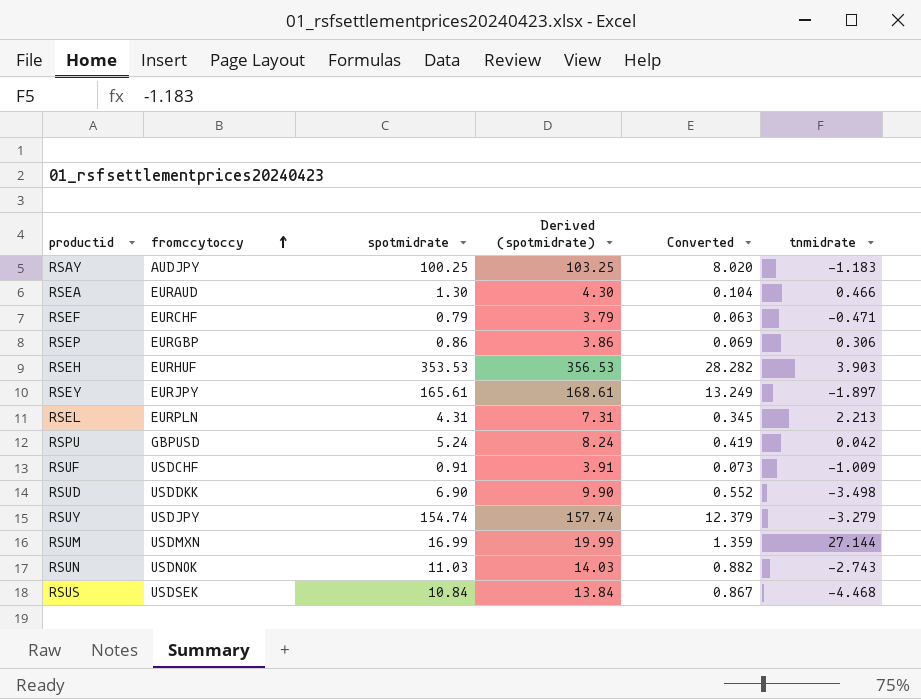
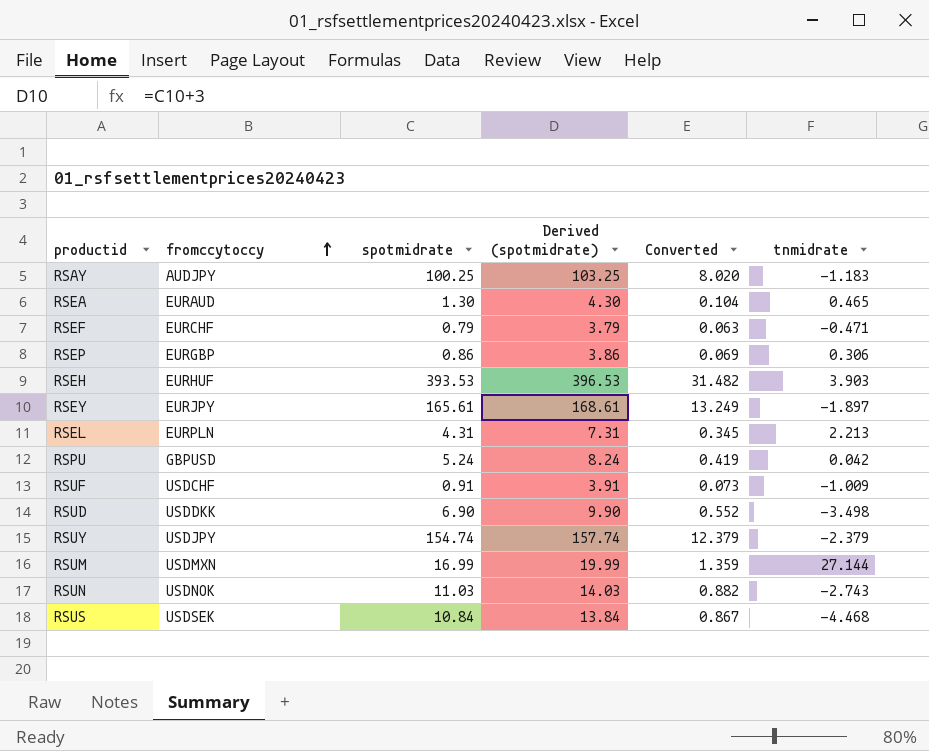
RSEA | tnmidrate: 0.466 -> 0.465
RSEH | spotmidrate: 353.53 -> 393.53
RSEH | Derived (spotmidrate): 356.53 -> 396.53
RSEH | Converted: 28.282 -> 31.482
RSUY | tnmidrate: -3.279 -> -2.379

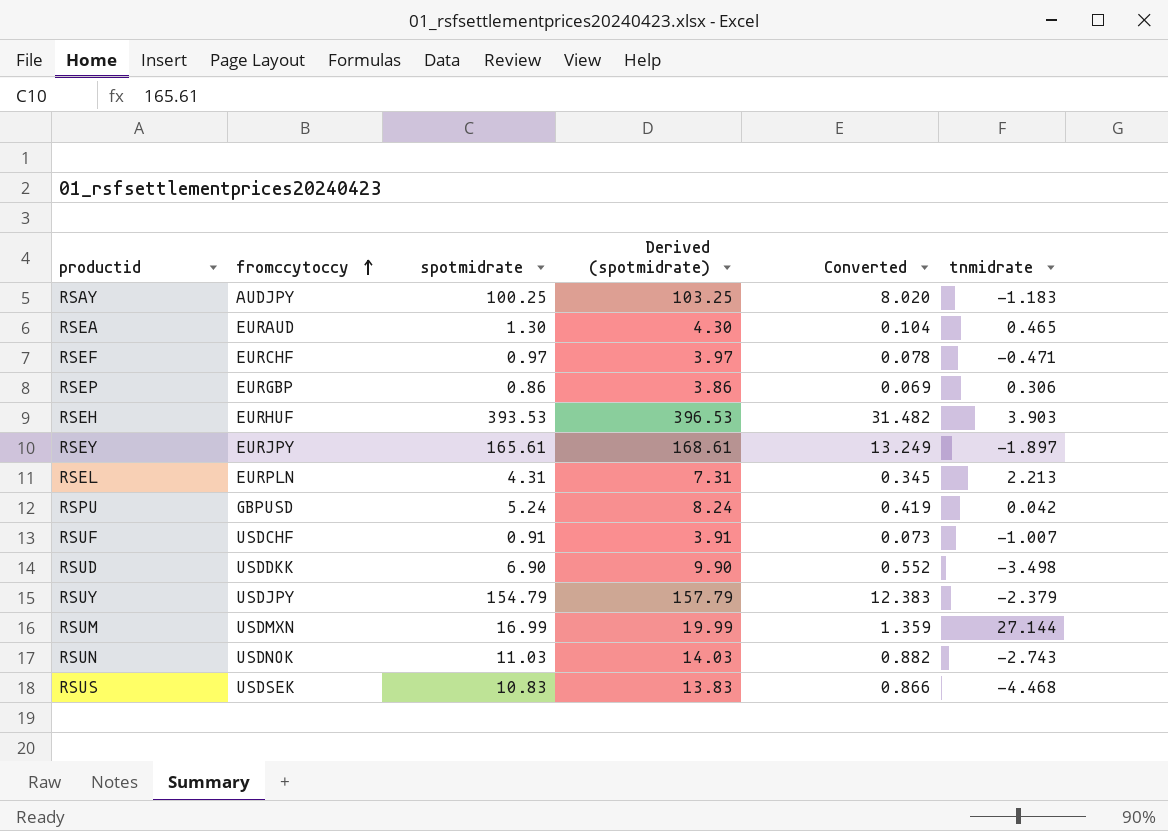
RSEF | spotmidrate: 0.79 -> 0.97
RSEF | Derived (spotmidrate): 3.79 -> 3.97
RSEF | Converted: 0.063 -> 0.078
RSUF | tnmidrate: -1.009 -> -1.007
RSUY | spotmidrate: 154.74 -> 154.79
RSUY | Derived (spotmidrate): 157.74 -> 157.79
RSUY | Converted: 12.379 -> 12.383
RSUS | spotmidrate: 10.84 -> 10.83
RSUS | Derived (spotmidrate): 13.84 -> 13.83
RSUS | Converted: 0.867 -> 0.866

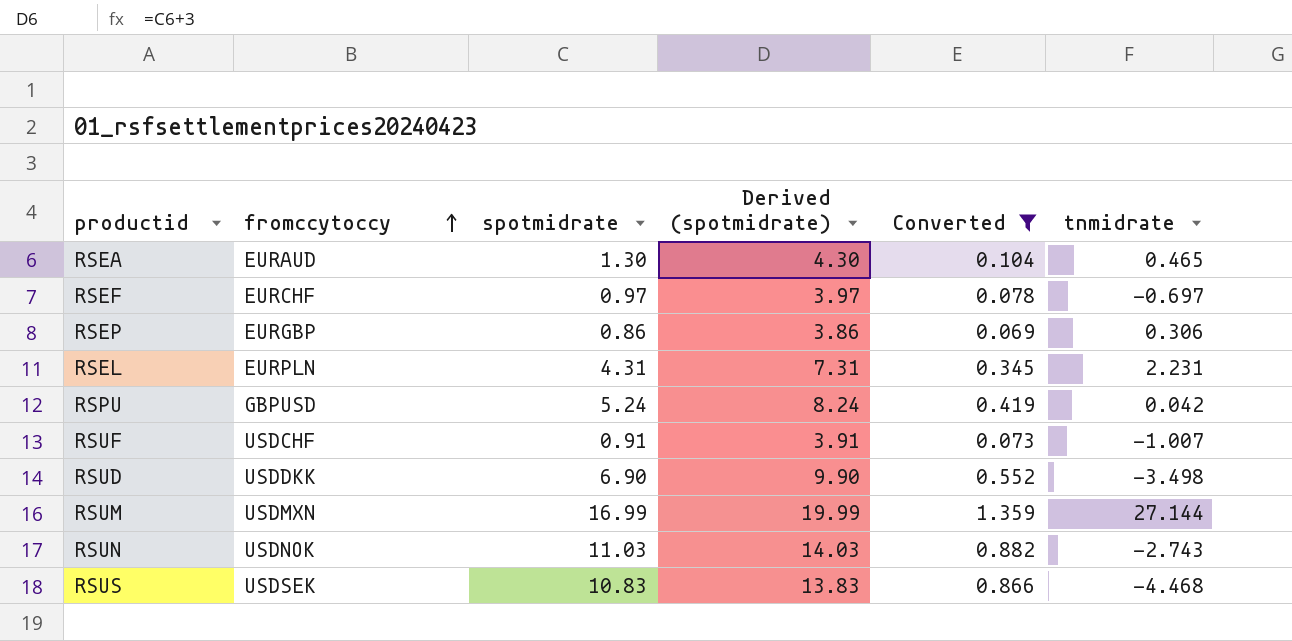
filter: none -> Converted <= 1.359
RSEF | tnmidrate: -0.471 -> -0.697
RSEL | tnmidrate: 2.213 -> 2.231

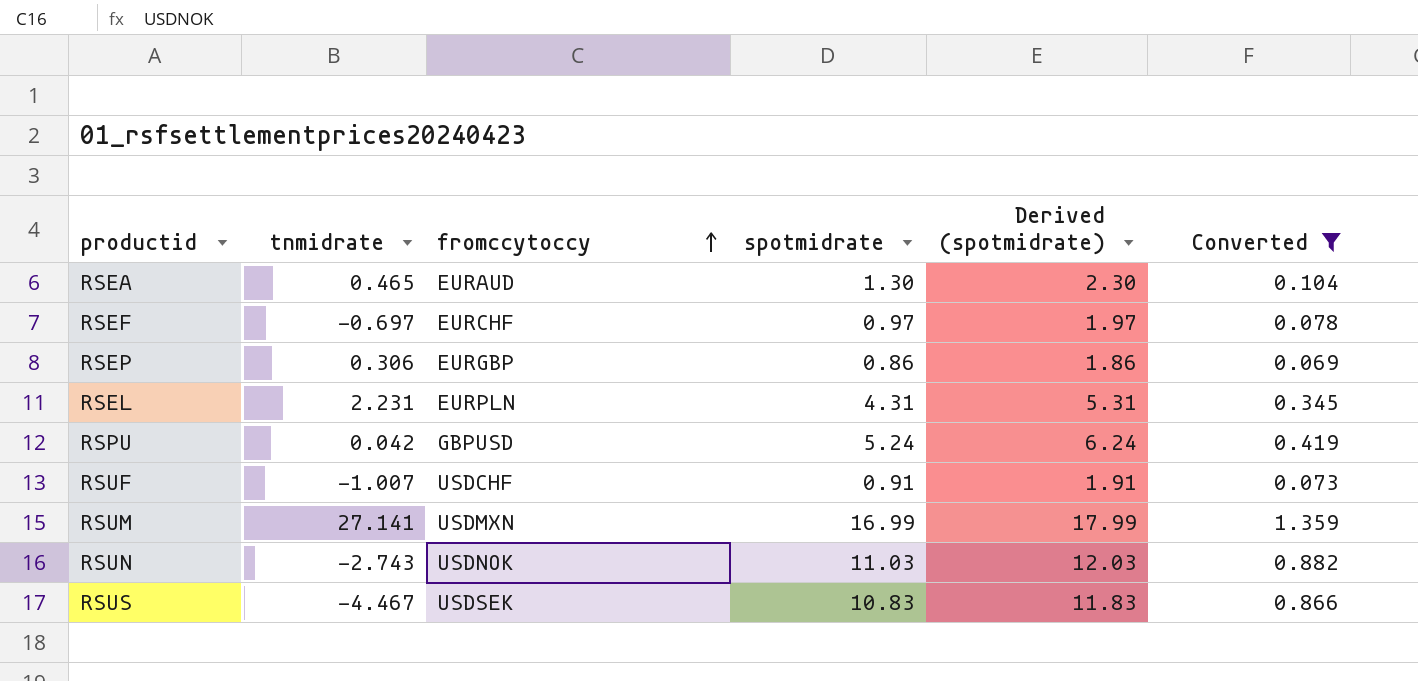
column tnmidrate | position: 6 -> 2
column Derived (spotmidrate) | formula: [spotmidrate] + 3 -> [spotmidrate] + 1
row RSUD: USDDKK | 6.90 | 9.90 | 0.552 | -3.498 -> none
RSUM | tnmidrate: 27.144 -> 27.141
RSUS | tnmidrate: -4.468 -> -4.467

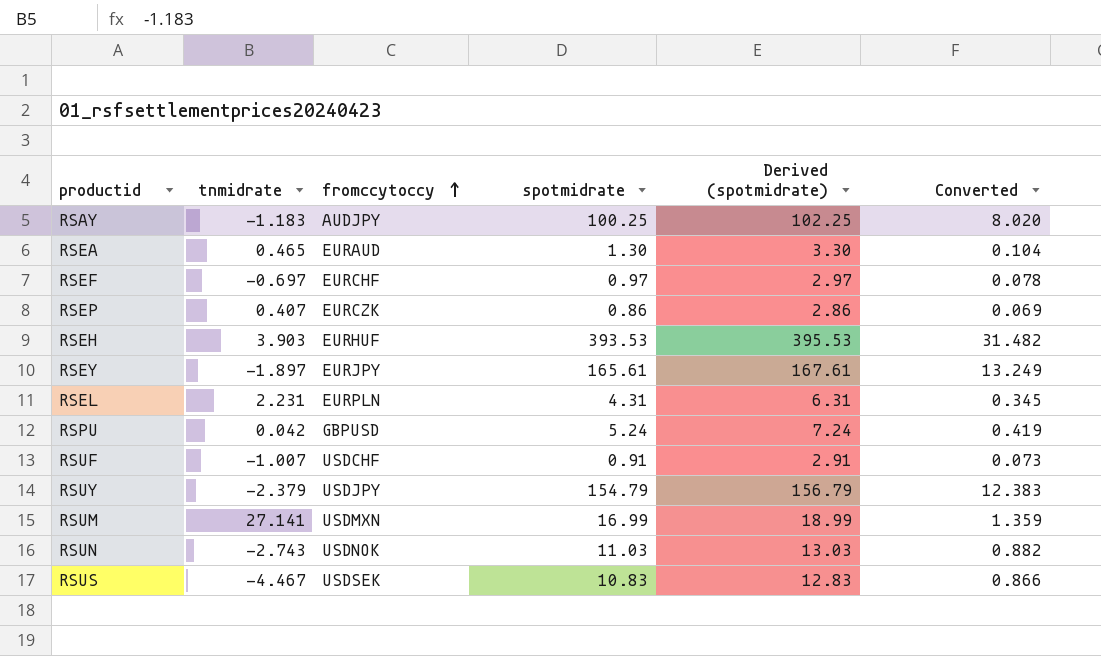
filter: Converted <= 1.359 -> none
column Derived (spotmidrate) | formula: [spotmidrate] + 1 -> [spotmidrate] + 2
RSEP | tnmidrate: 0.306 -> 0.407
RSEP | fromccytoccy: EURGBP -> EURCZK

